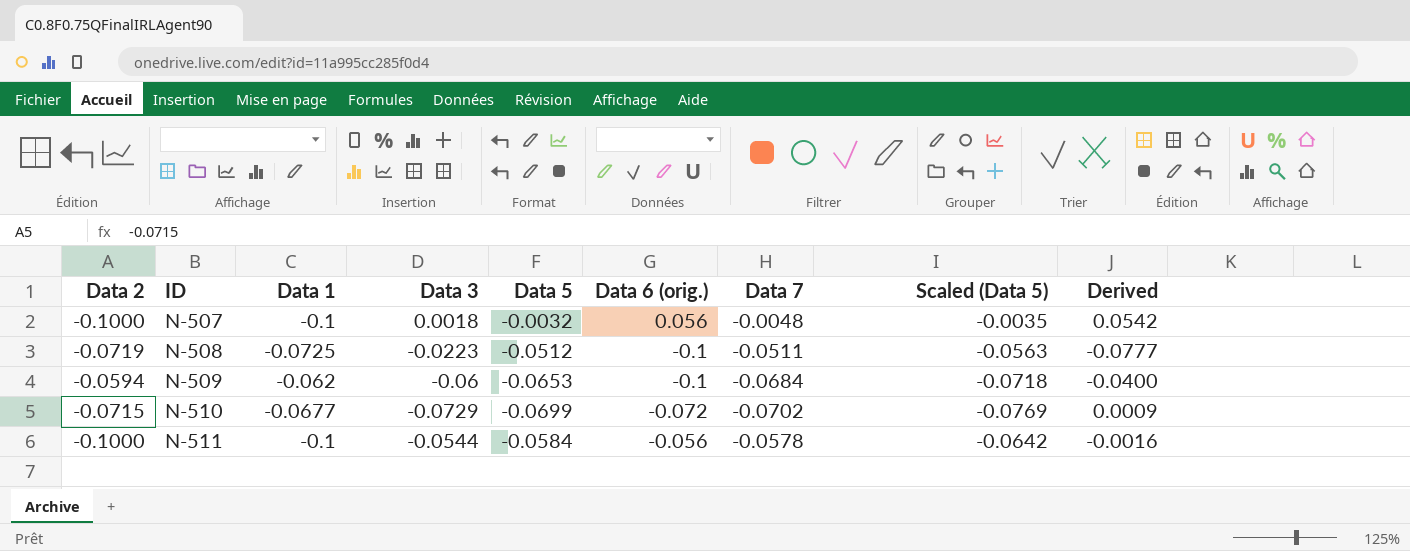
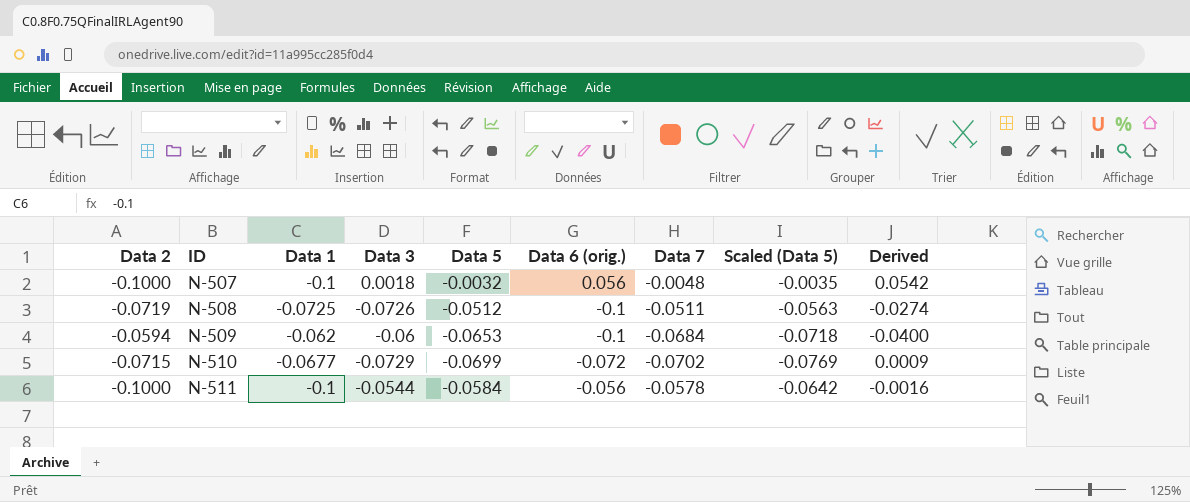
N-508 | Data 3: -0.0223 -> -0.0726
N-508 | Derived: -0.0777 -> -0.0274

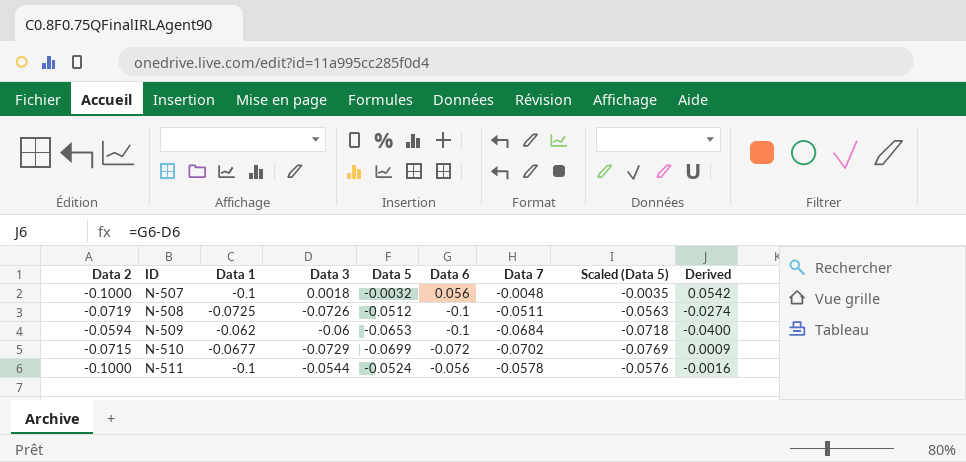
column name: Data 6 (orig.) -> Data 6
N-511 | Data 5: -0.0584 -> -0.0524
N-511 | Scaled (Data 5): -0.0642 -> -0.0576

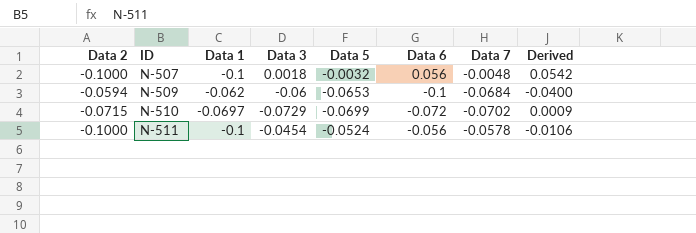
column Scaled (Data 5) | formula: [Data 5] * 1.1 -> none
row N-508: -0.0719 | -0.0725 | -0.0726 | -0.0512 | -0.1 | -0.0511 | -0.0563 | -0.0274 -> none
N-510 | Data 1: -0.0677 -> -0.0697
N-511 | Data 3: -0.0544 -> -0.0454
N-511 | Derived: -0.0016 -> -0.0106

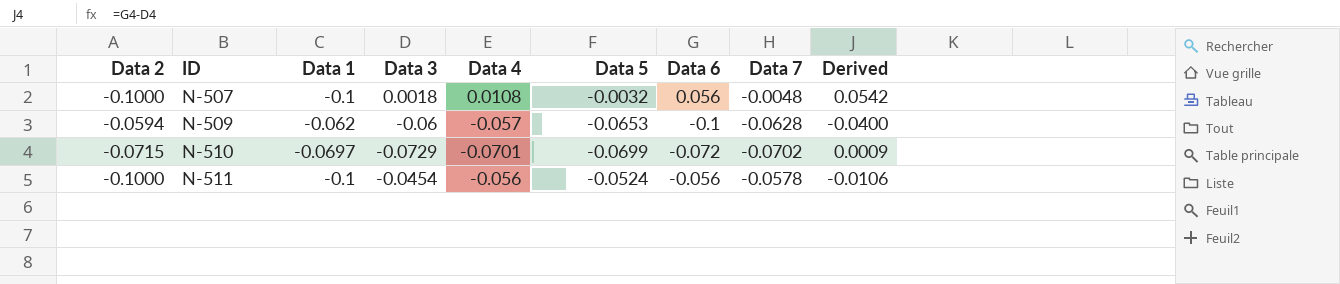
column Data 4 | position: none -> 5
N-509 | Data 7: -0.0684 -> -0.0628

